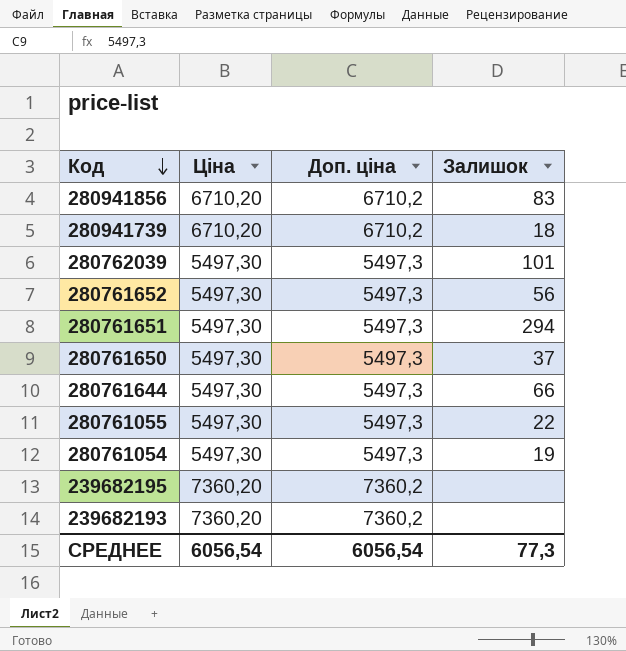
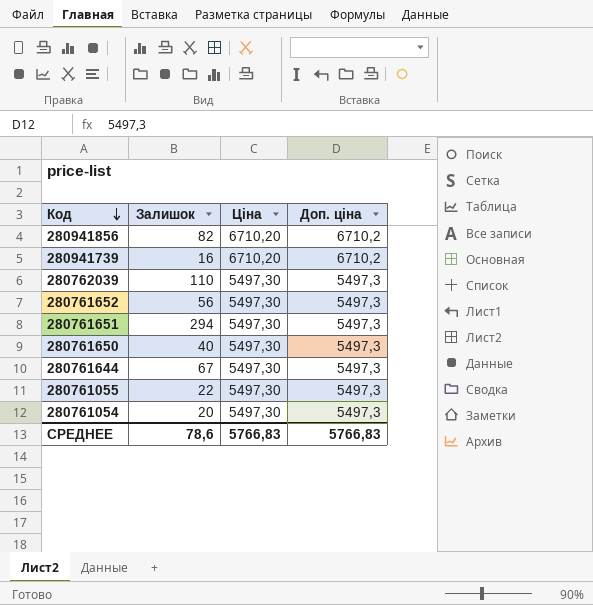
column Залишок | position: 4 -> 2
row 239682195: 7360,20 | 7360,2 | none -> none
row 239682193: 7360,20 | 7360,2 | none -> none
280941856 | Залишок: 83 -> 82
280941739 | Залишок: 18 -> 16
280762039 | Залишок: 101 -> 110
280761650 | Залишок: 37 -> 40
280761644 | Залишок: 66 -> 67
280761054 | Залишок: 19 -> 20
СРЕДНЕЕ | Залишок: 77,3 -> 78,6
СРЕДНЕЕ | Ціна: 6056,54 -> 5766,83
СРЕДНЕЕ | Доп. ціна: 6056,54 -> 5766,83

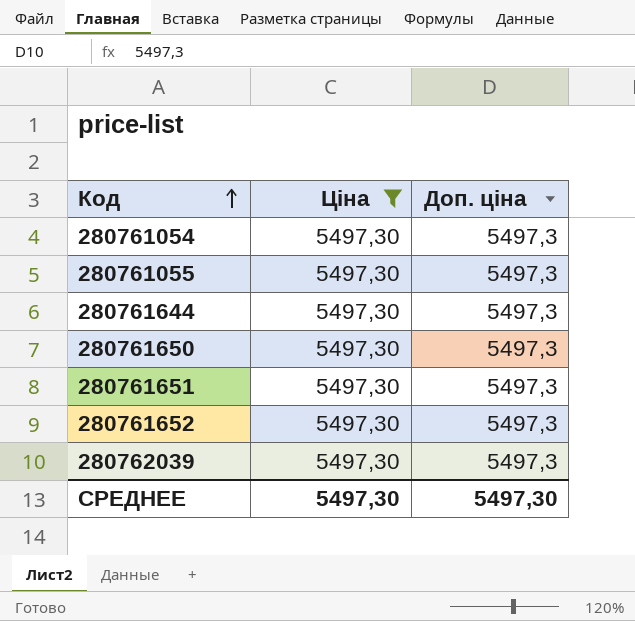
filter: none -> Ціна = 5497,30
row order: Код descending -> Код ascending
column Залишок | position: 2 -> none
СРЕДНЕЕ | Ціна: 5766,83 -> 5497,30
СРЕДНЕЕ | Доп. ціна: 5766,83 -> 5497,30

